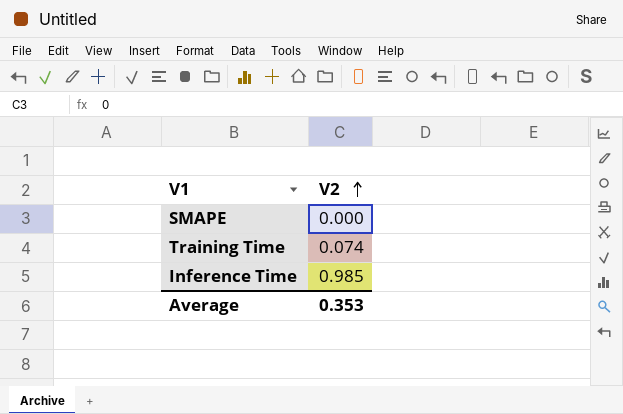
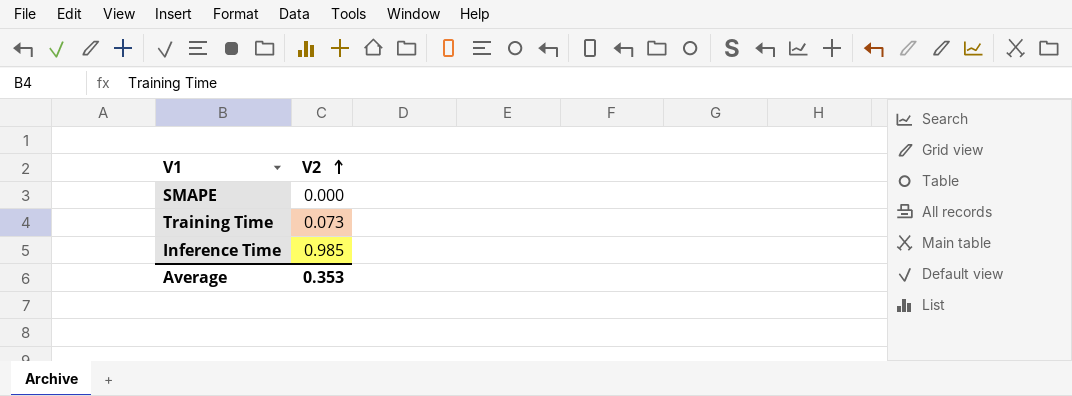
Training Time | V2: 0.074 -> 0.073

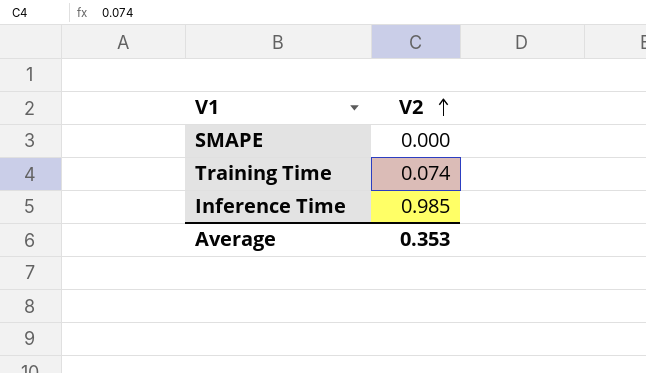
Training Time | V2: 0.073 -> 0.074

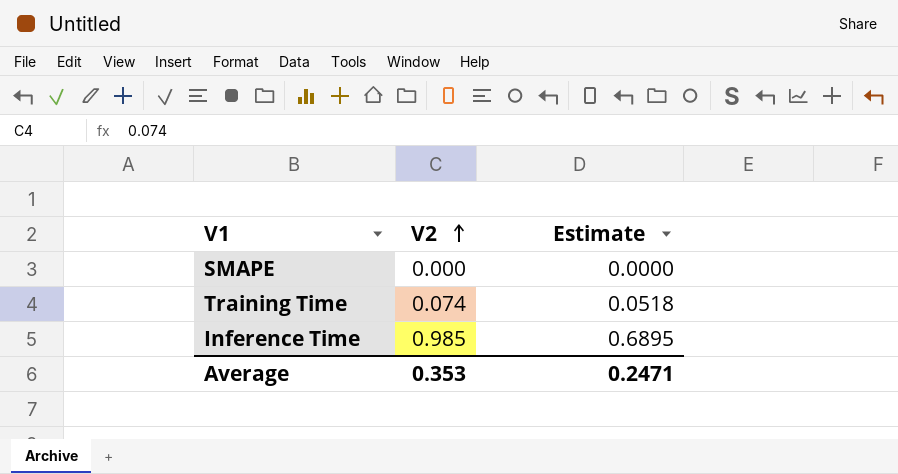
column Estimate | formula: none -> [V2] * 0.7

